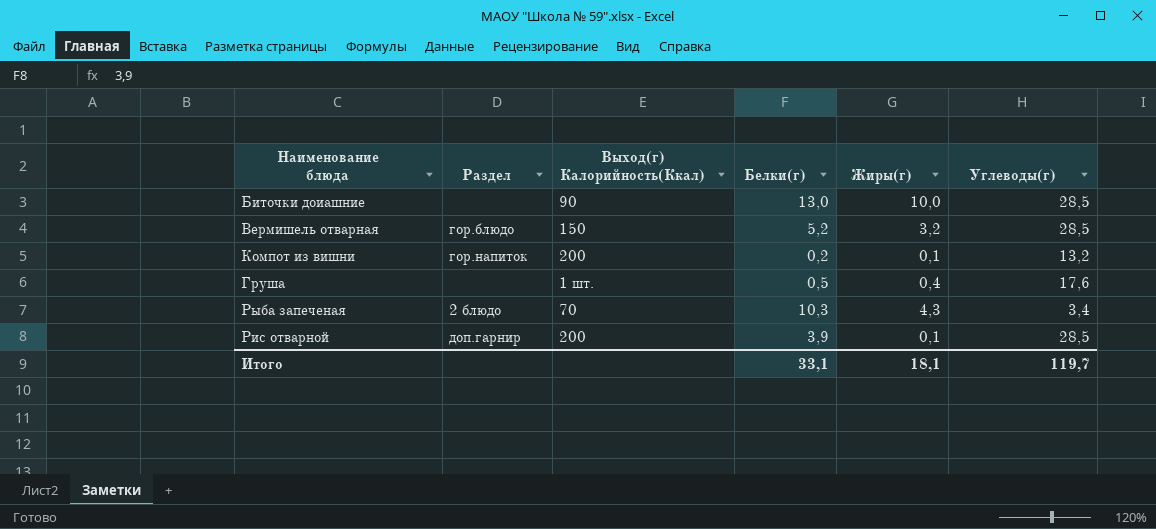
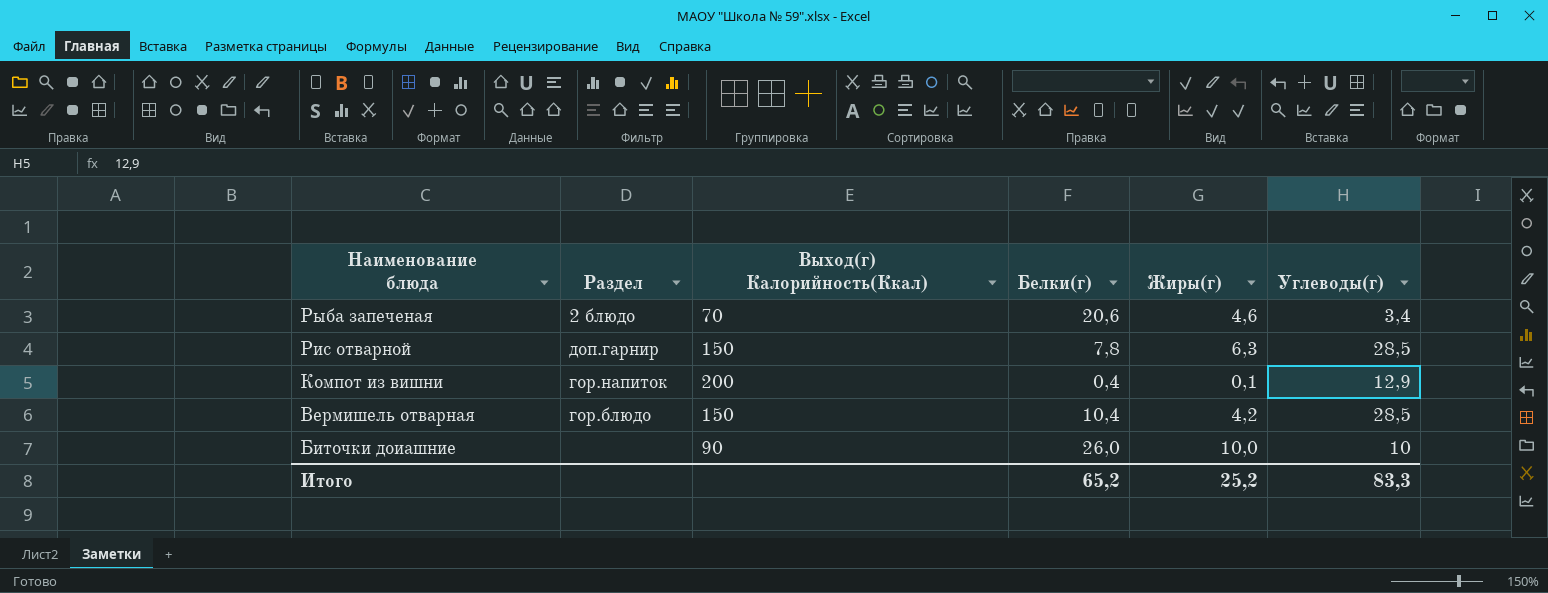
row order: none -> Наименование блюда descending
row Груша: none | 1 шт. | 0,5 | 0,4 | 17,6 -> none
Рыба запеченая | Белки(г): 10,3 -> 20,6
Рыба запеченая | Жиры(г): 4,3 -> 4,6
Рис отварной | Выход(г) Калорийность(Ккал): 200 -> 150
Рис отварной | Белки(г): 3,9 -> 7,8
Рис отварной | Жиры(г): 0,1 -> 6,3
Компот из вишни | Белки(г): 0,2 -> 0,4
Компот из вишни | Углеводы(г): 13,2 -> 12,9
Вермишель отварная | Белки(г): 5,2 -> 10,4
Вермишель отварная | Жиры(г): 3,2 -> 4,2
Биточки доиашние | Белки(г): 13,0 -> 26,0
Биточки доиашние | Углеводы(г): 28,5 -> 10
Итого | Белки(г): 33,1 -> 65,2
Итого | Жиры(г): 18,1 -> 25,2
Итого | Углеводы(г): 119,7 -> 83,3

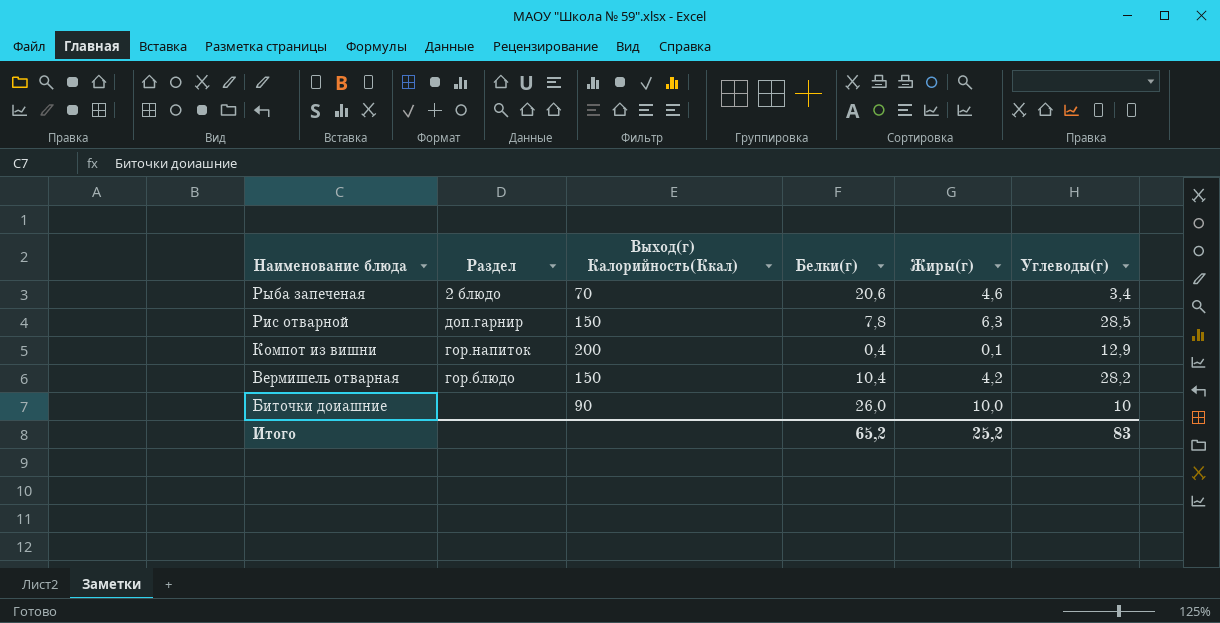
Вермишель отварная | Углеводы(г): 28,5 -> 28,2
Итого | Углеводы(г): 83,3 -> 83

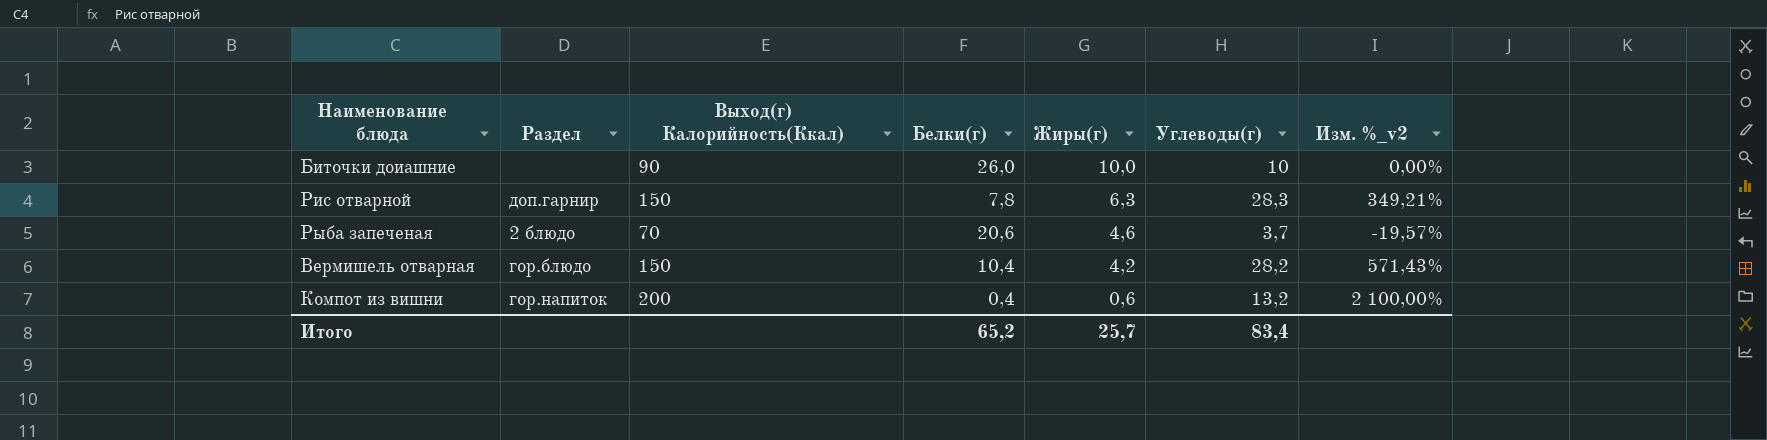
row order: Наименование блюда descending -> Жиры(г) descending
column Изм. %_v2 | formula: none -> ([Углеводы(г)] - [Жиры(г)]) / [Жиры(г)]
Рис отварной | Углеводы(г): 28,5 -> 28,3
Рыба запеченая | Углеводы(г): 3,4 -> 3,7
Компот из вишни | Жиры(г): 0,1 -> 0,6
Компот из вишни | Углеводы(г): 12,9 -> 13,2
Итого | Жиры(г): 25,2 -> 25,7
Итого | Углеводы(г): 83 -> 83,4

